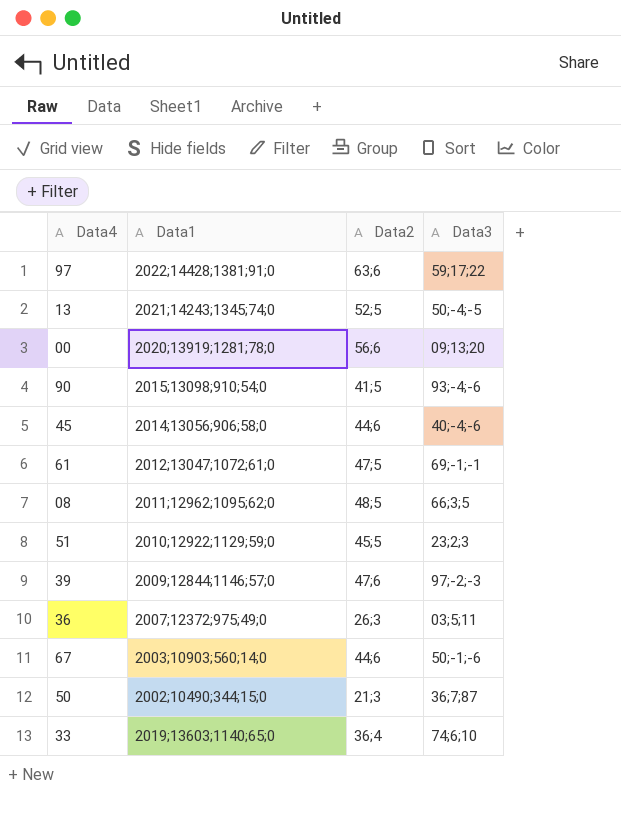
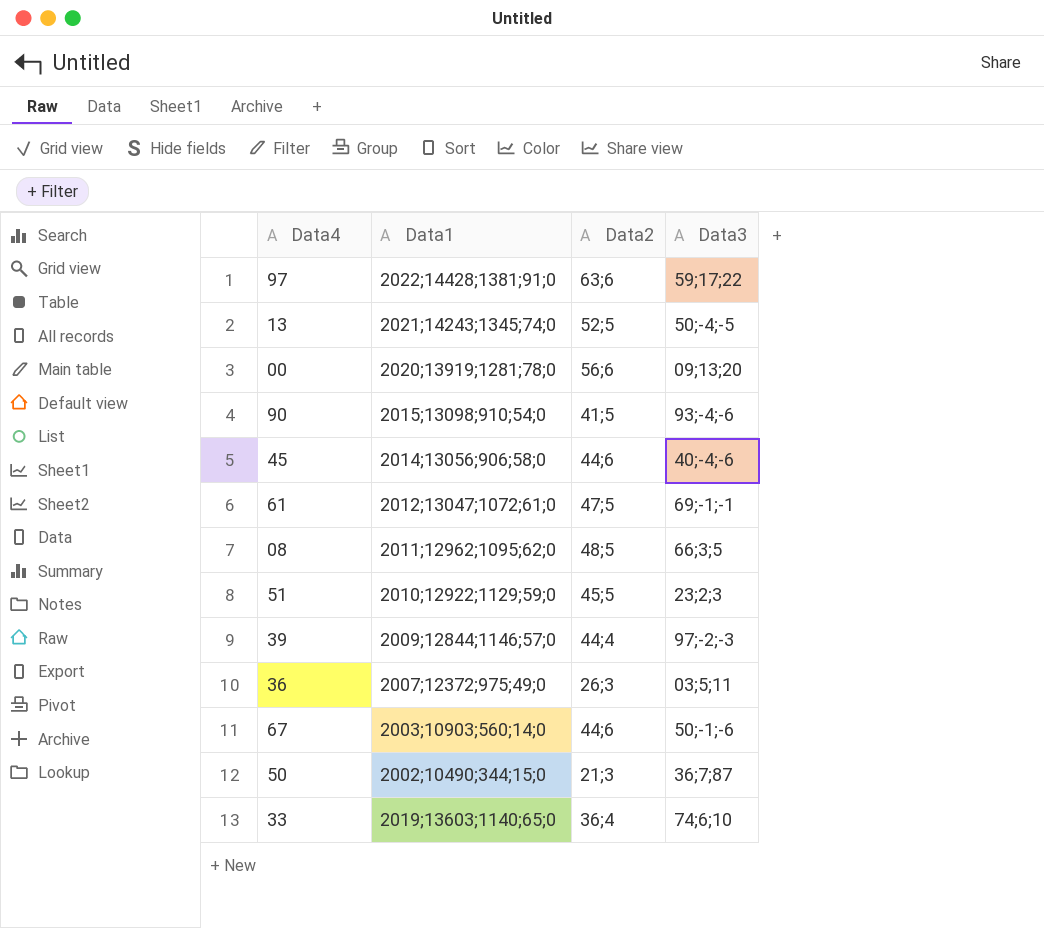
39 | Data2: 47;6 -> 44;4

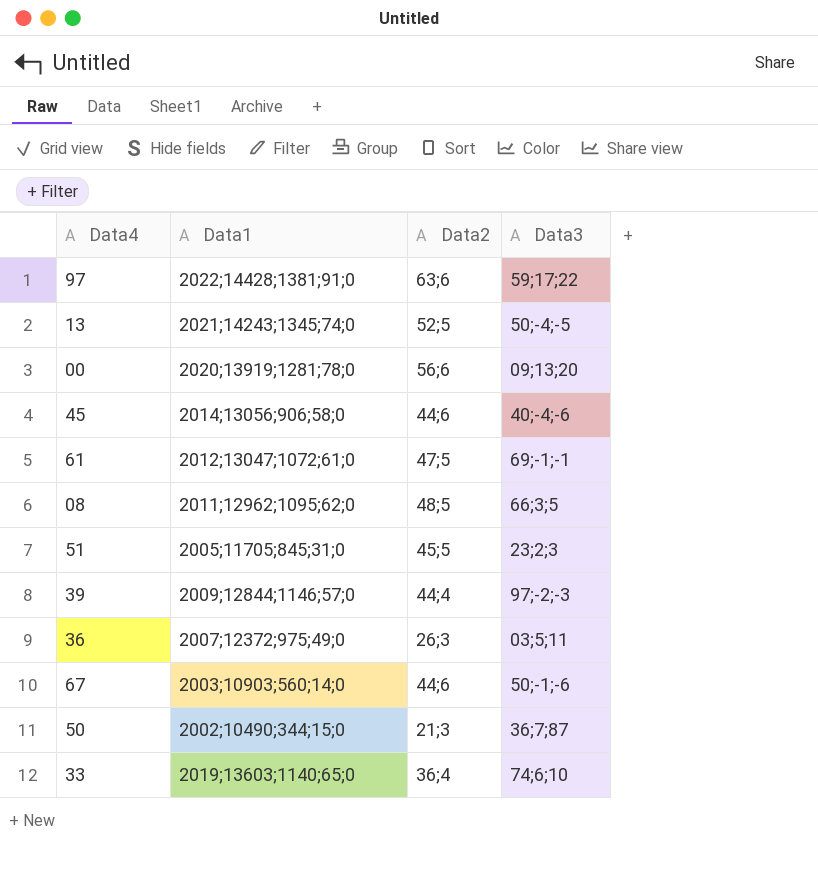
row 90: 2015;13098;910;54;0 | 41;5 | 93;-4;-6 -> none
51 | Data1: 2010;12922;1129;59;0 -> 2005;11705;845;31;0

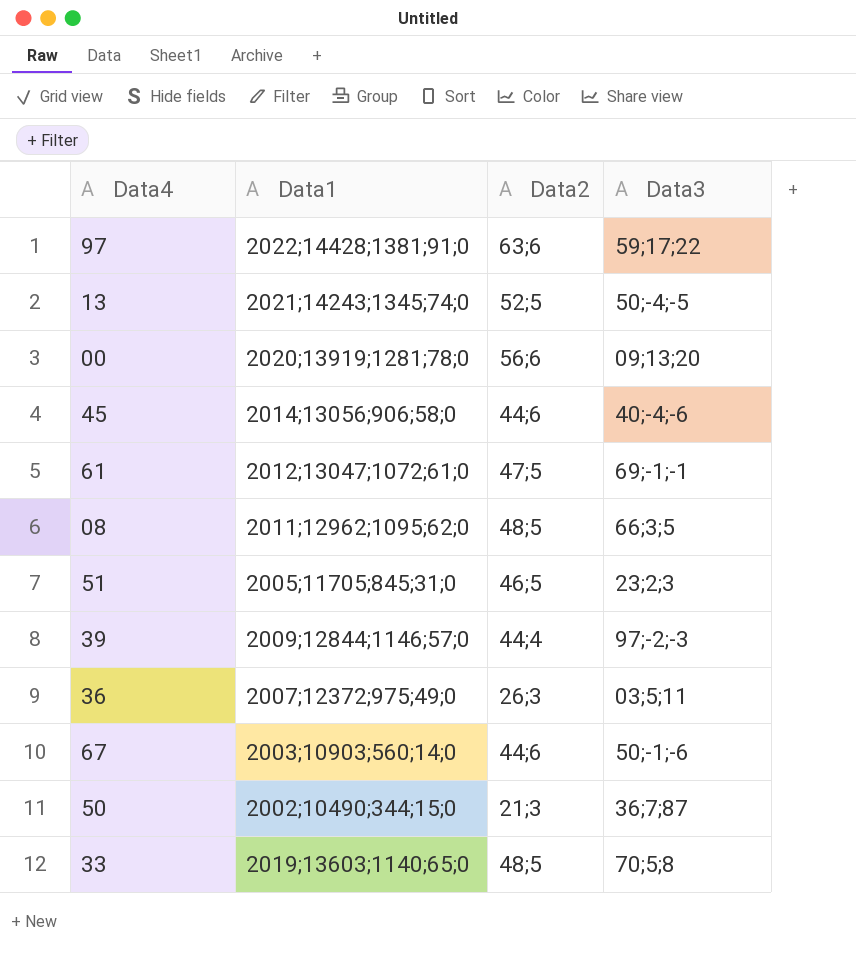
51 | Data2: 45;5 -> 46;5
33 | Data2: 36;4 -> 48;5
33 | Data3: 74;6;10 -> 70;5;8

